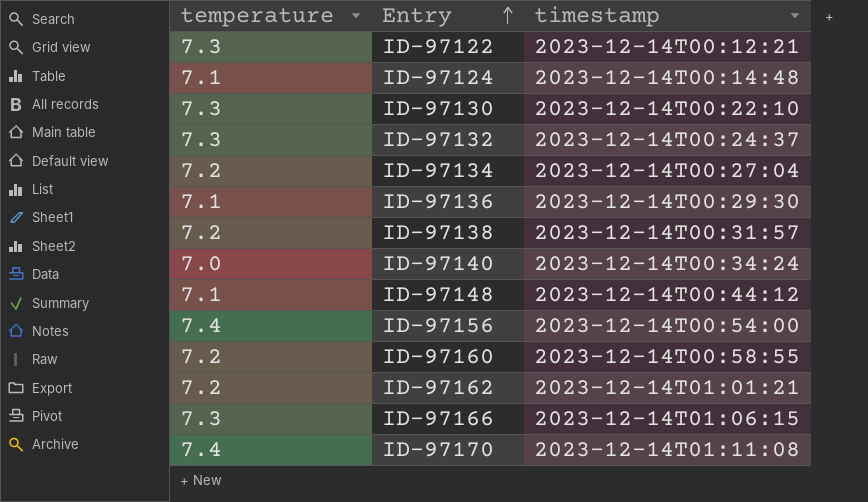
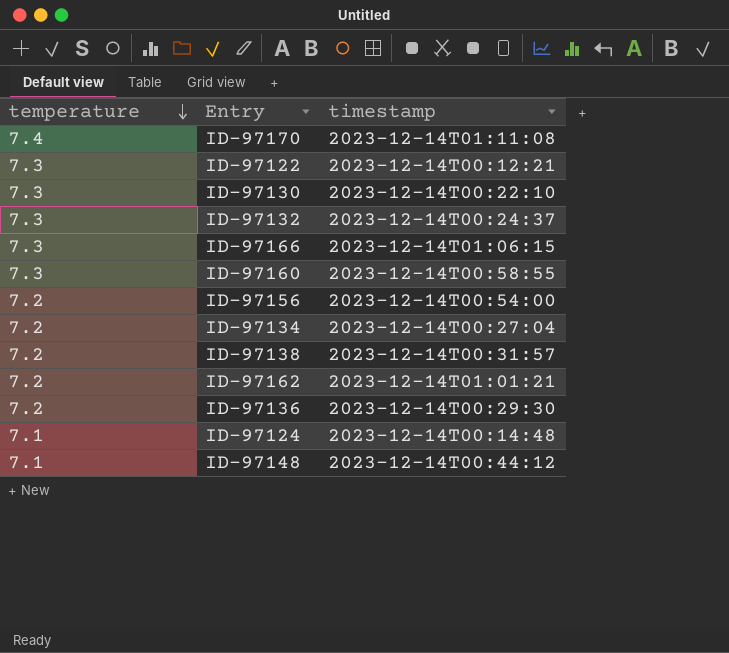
row order: Entry ascending -> temperature descending
row ID-97140: 7.0 | 2023-12-14T00:34:24 -> none
ID-97160 | temperature: 7.2 -> 7.3
ID-97156 | temperature: 7.4 -> 7.2
ID-97136 | temperature: 7.1 -> 7.2

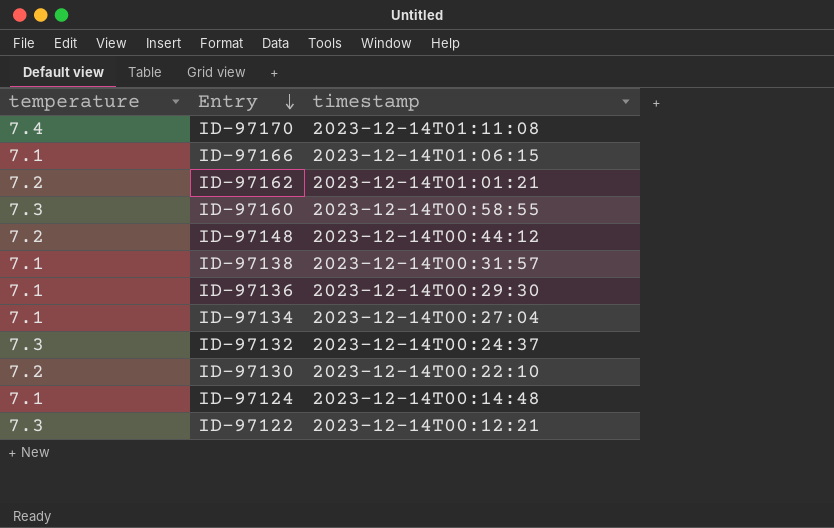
row order: temperature descending -> Entry descending
row ID-97156: 7.2 | 2023-12-14T00:54:00 -> none
ID-97166 | temperature: 7.3 -> 7.1
ID-97148 | temperature: 7.1 -> 7.2
ID-97138 | temperature: 7.2 -> 7.1
ID-97136 | temperature: 7.2 -> 7.1
ID-97134 | temperature: 7.2 -> 7.1
ID-97130 | temperature: 7.3 -> 7.2

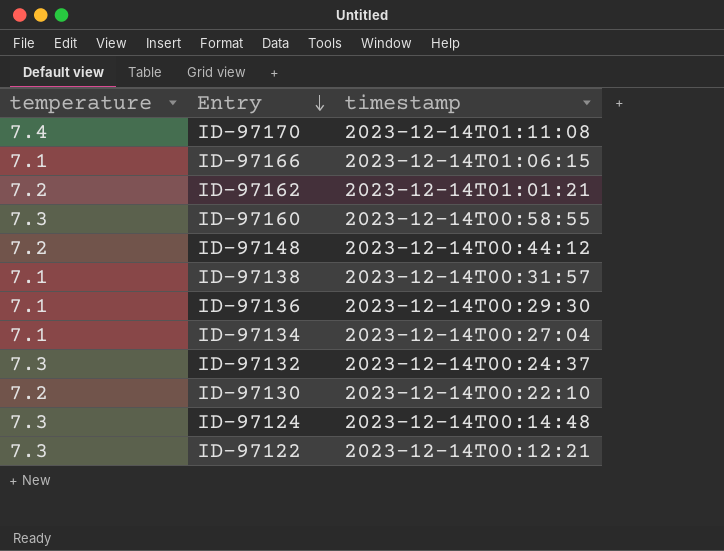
ID-97124 | temperature: 7.1 -> 7.3

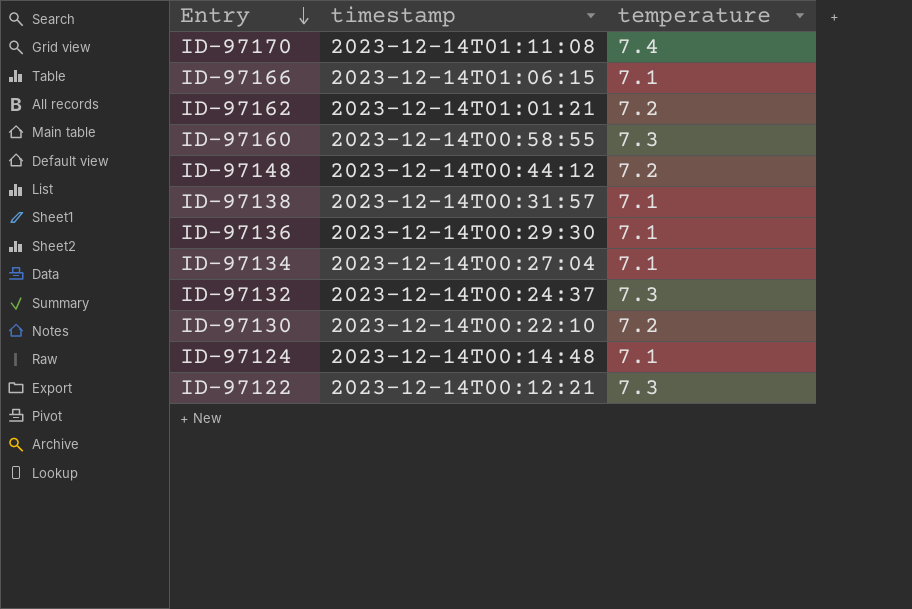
column temperature | position: 1 -> 3
ID-97124 | temperature: 7.3 -> 7.1

